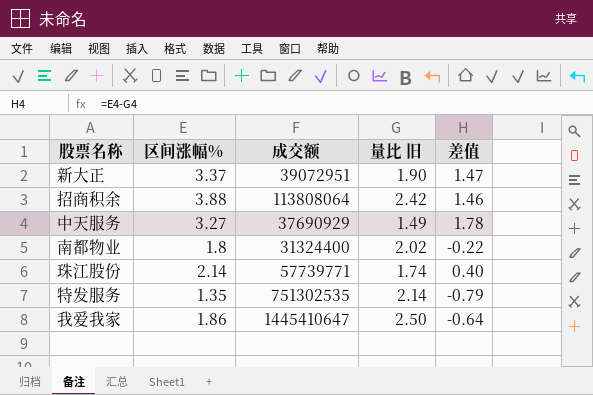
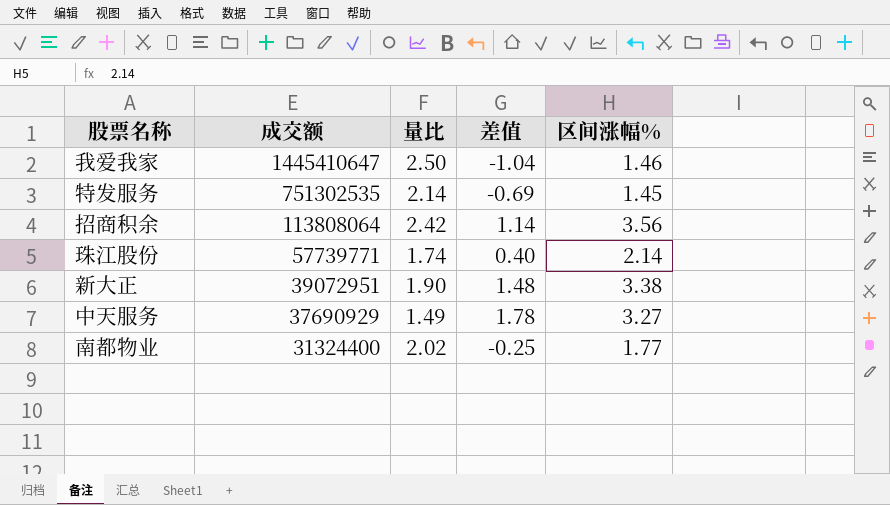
row order: none -> 成交额 descending
column name: 量比 旧 -> 量比
column 区间涨幅% | position: 2 -> 5
我爱我家 | 差值: -0.64 -> -1.04
我爱我家 | 区间涨幅%: 1.86 -> 1.46
特发服务 | 差值: -0.79 -> -0.69
特发服务 | 区间涨幅%: 1.35 -> 1.45
招商积余 | 差值: 1.46 -> 1.14
招商积余 | 区间涨幅%: 3.88 -> 3.56
新大正 | 差值: 1.47 -> 1.48
新大正 | 区间涨幅%: 3.37 -> 3.38
南都物业 | 差值: -0.22 -> -0.25
南都物业 | 区间涨幅%: 1.8 -> 1.77

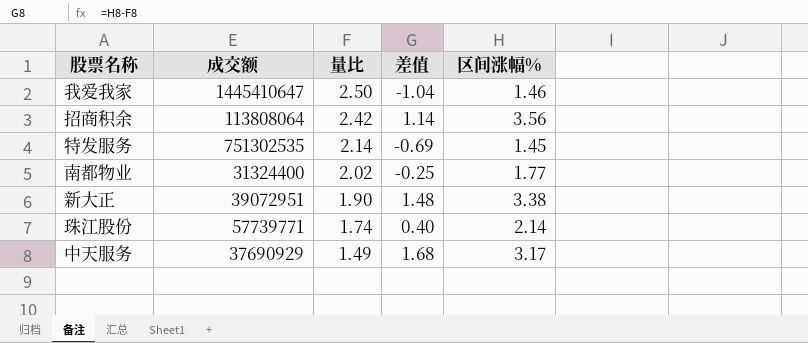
row order: 成交额 descending -> 量比 descending
中天服务 | 差值: 1.78 -> 1.68
中天服务 | 区间涨幅%: 3.27 -> 3.17

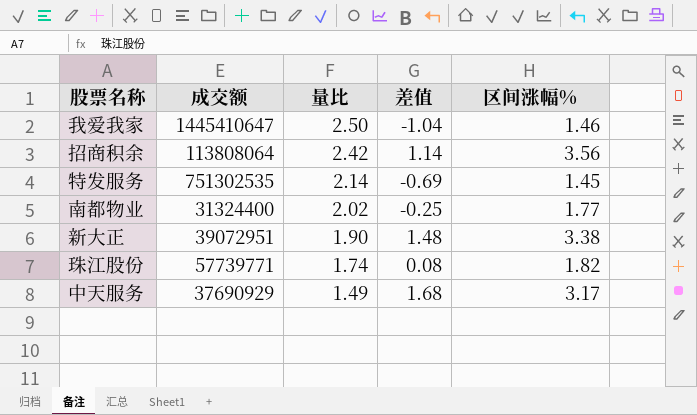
珠江股份 | 差值: 0.40 -> 0.08
珠江股份 | 区间涨幅%: 2.14 -> 1.82

